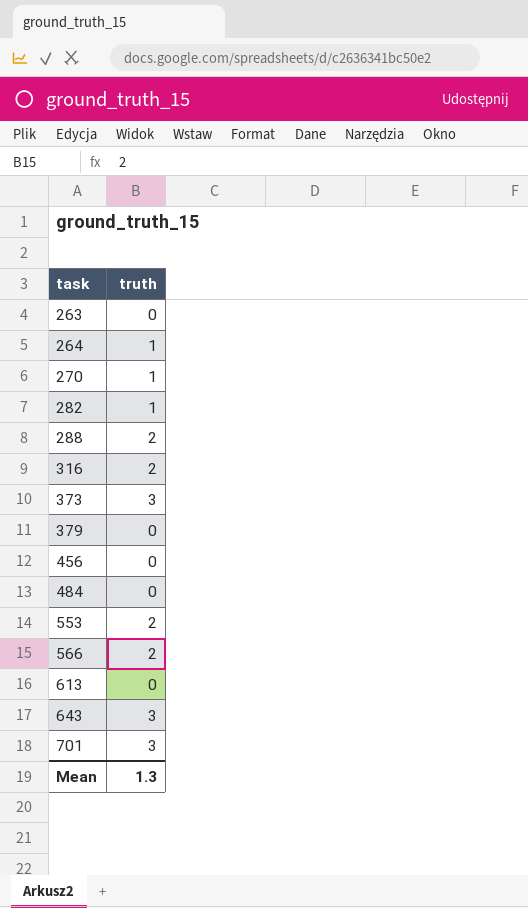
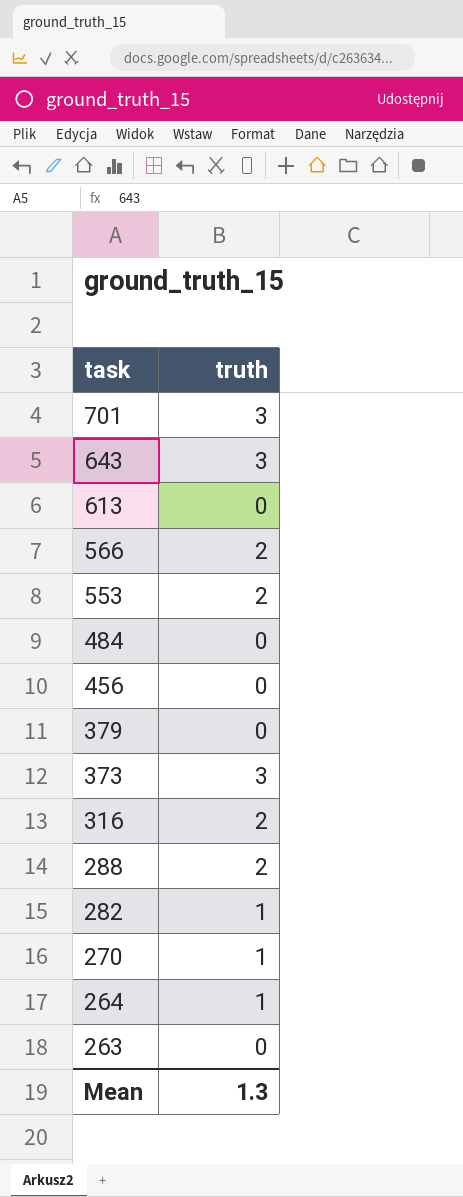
row order: task ascending -> task descending

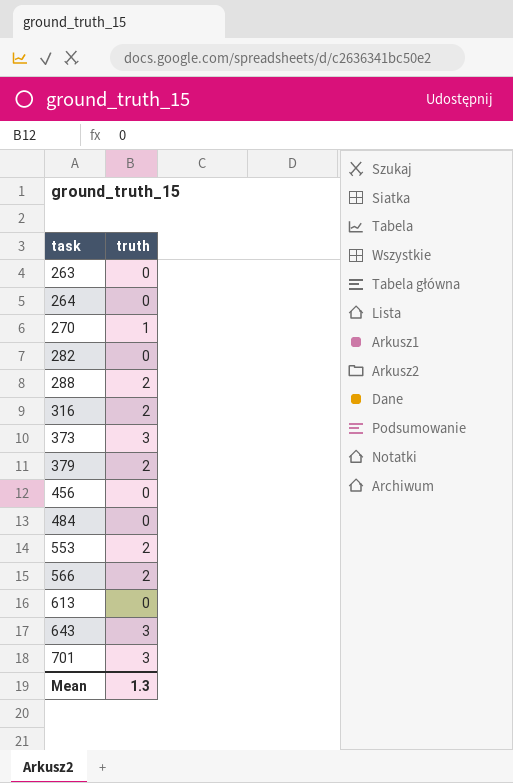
row order: task descending -> task ascending
264 | truth: 1 -> 0
282 | truth: 1 -> 0
379 | truth: 0 -> 2

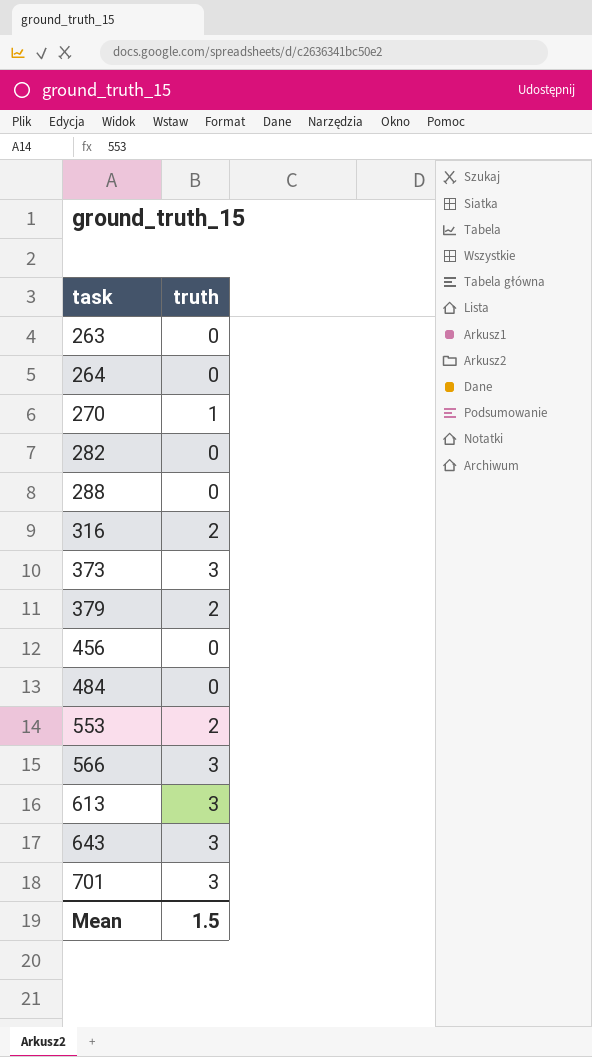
288 | truth: 2 -> 0
566 | truth: 2 -> 3
613 | truth: 0 -> 3
Mean | truth: 1.3 -> 1.5

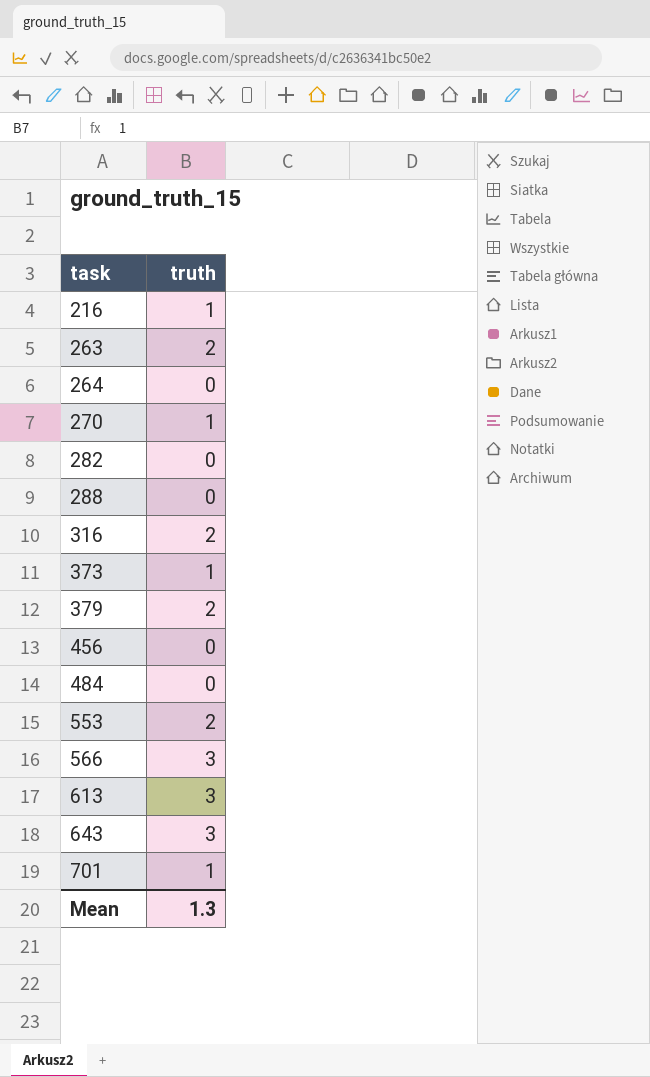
row 216: none -> 1
263 | truth: 0 -> 2
373 | truth: 3 -> 1
701 | truth: 3 -> 1
Mean | truth: 1.5 -> 1.3

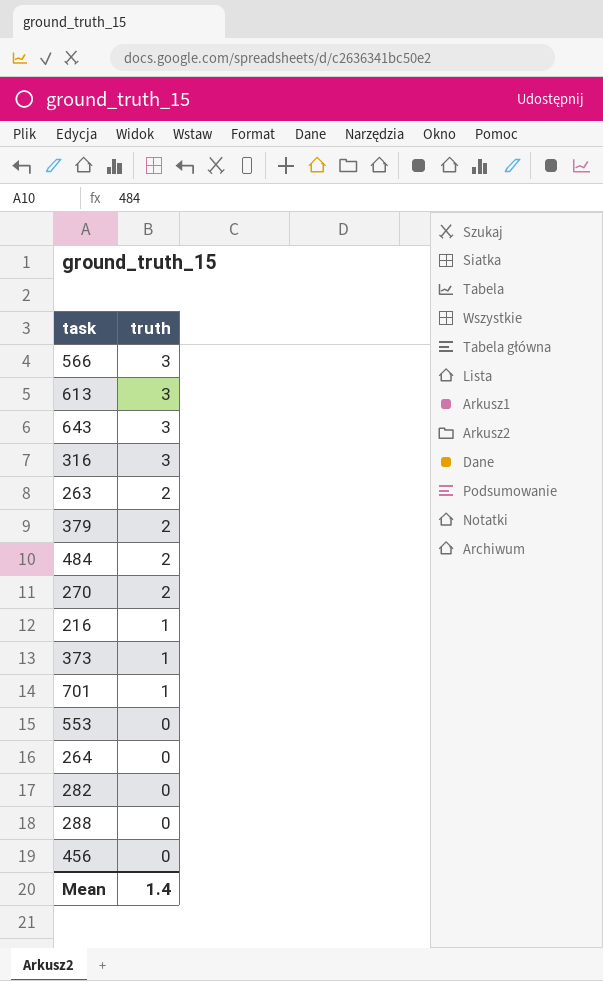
row order: task ascending -> truth descending
316 | truth: 2 -> 3
484 | truth: 0 -> 2
270 | truth: 1 -> 2
553 | truth: 2 -> 0
Mean | truth: 1.3 -> 1.4

